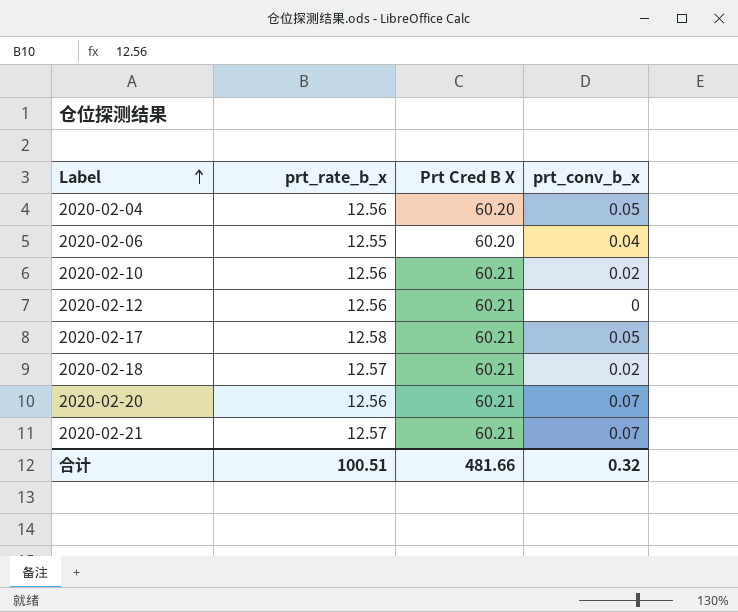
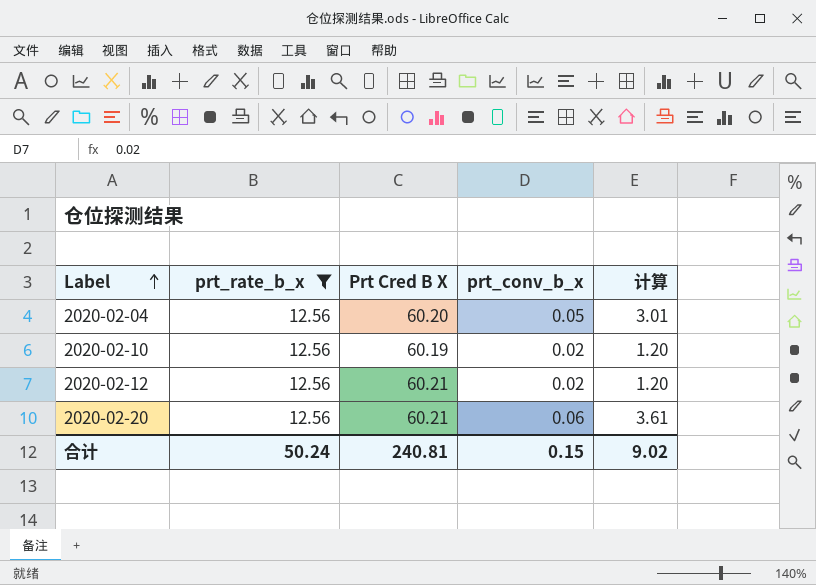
filter: none -> prt_rate_b_x = 12.56
column 计算 | formula: none -> [Prt Cred B X] * [prt_conv_b_x]
2020-02-10 | Prt Cred B X: 60.21 -> 60.19
2020-02-12 | prt_conv_b_x: 0 -> 0.02
2020-02-20 | prt_conv_b_x: 0.07 -> 0.06
合计 | prt_rate_b_x: 100.51 -> 50.24
合计 | Prt Cred B X: 481.66 -> 240.81
合计 | prt_conv_b_x: 0.32 -> 0.15

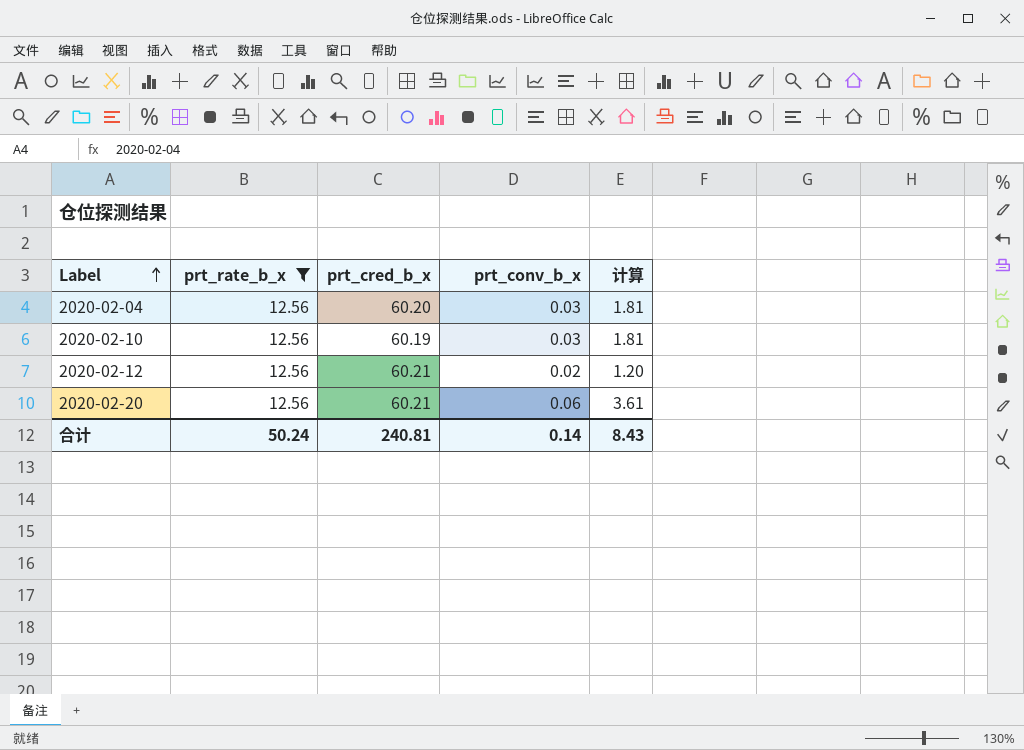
column name: Prt Cred B X -> prt_cred_b_x
2020-02-04 | prt_conv_b_x: 0.05 -> 0.03
2020-02-04 | 计算: 3.01 -> 1.81
2020-02-10 | prt_conv_b_x: 0.02 -> 0.03
2020-02-10 | 计算: 1.20 -> 1.81
合计 | prt_conv_b_x: 0.15 -> 0.14
合计 | 计算: 9.02 -> 8.43

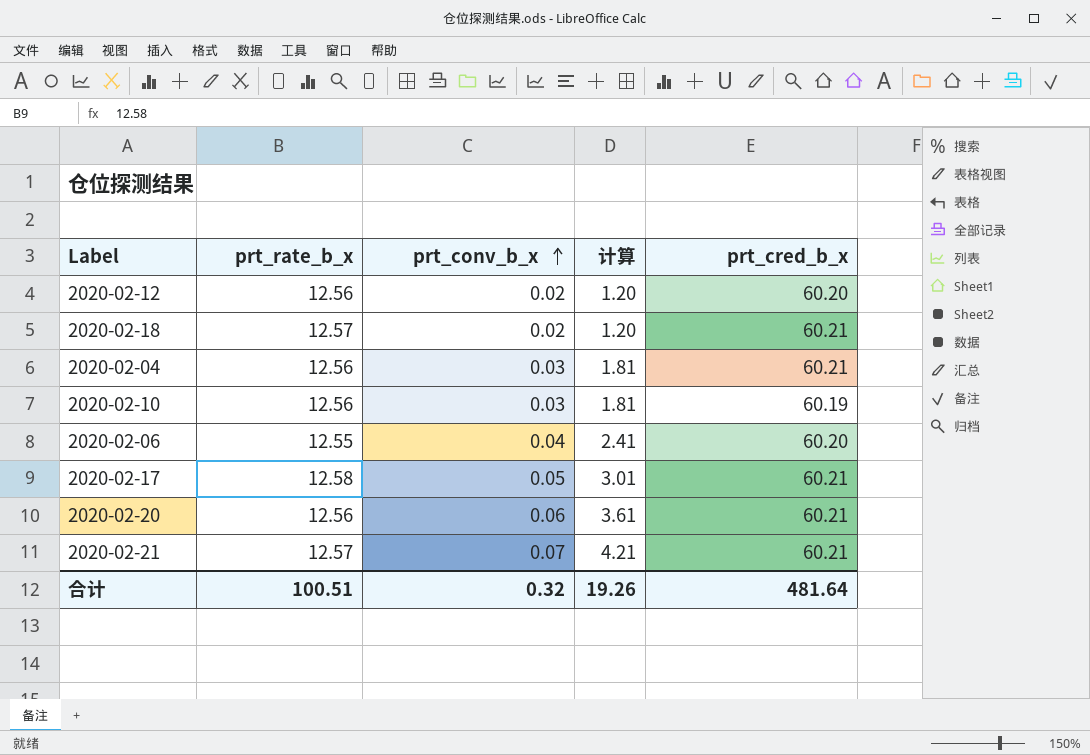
filter: prt_rate_b_x = 12.56 -> none
row order: Label ascending -> prt_conv_b_x ascending
column prt_cred_b_x | position: 3 -> 5
2020-02-12 | prt_cred_b_x: 60.21 -> 60.20
2020-02-04 | prt_cred_b_x: 60.20 -> 60.21
合计 | prt_rate_b_x: 50.24 -> 100.51
合计 | prt_conv_b_x: 0.14 -> 0.32
合计 | 计算: 8.43 -> 19.26
合计 | prt_cred_b_x: 240.81 -> 481.64

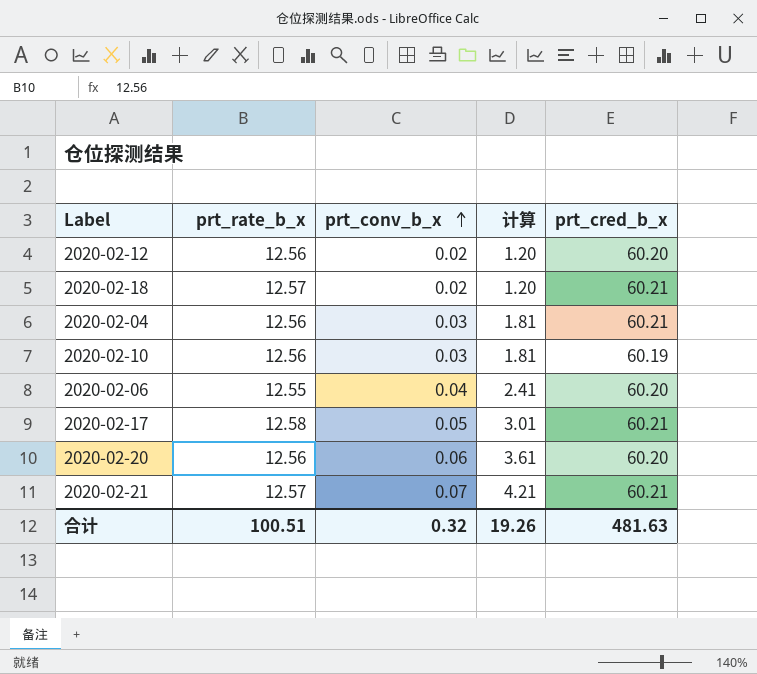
2020-02-20 | prt_cred_b_x: 60.21 -> 60.20
合计 | prt_cred_b_x: 481.64 -> 481.63

